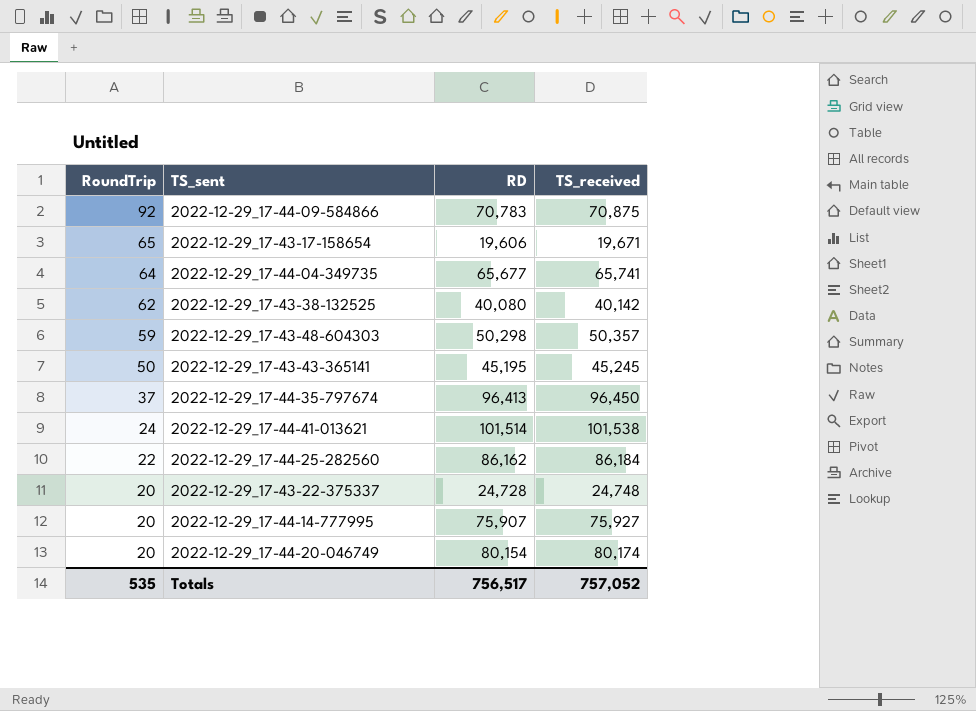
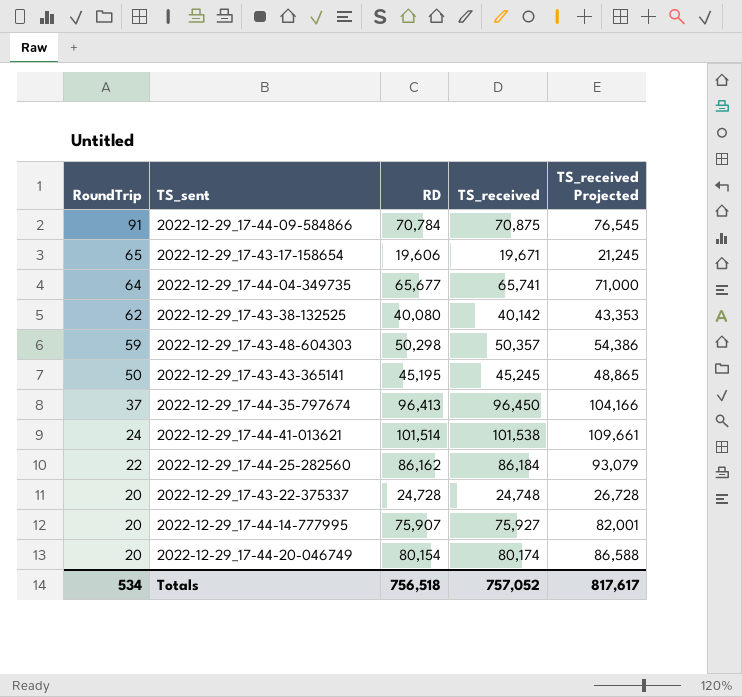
column TS_received Projected | formula: none -> [TS_received] * 1.08
2022-12-29_17-44-09-584866 | RoundTrip: 92 -> 91
2022-12-29_17-44-09-584866 | RD: 70,783 -> 70,784
Totals | RoundTrip: 535 -> 534
Totals | RD: 756,517 -> 756,518

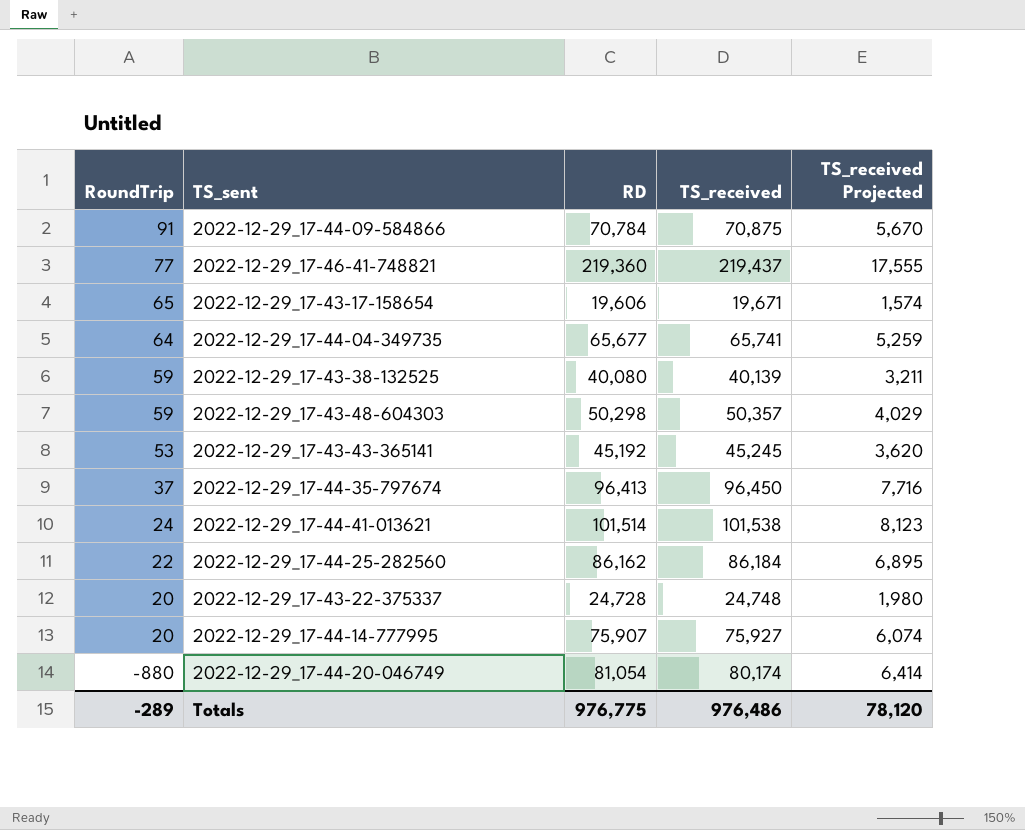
column TS_received Projected | formula: [TS_received] * 1.08 -> [TS_received] * 0.08
row 2022-12-29_17-46-41-748821: none -> 77 | 219,360 | 219,437 | 17,555
2022-12-29_17-43-38-132525 | RoundTrip: 62 -> 59
2022-12-29_17-43-38-132525 | TS_received: 40,142 -> 40,139
2022-12-29_17-43-43-365141 | RoundTrip: 50 -> 53
2022-12-29_17-43-43-365141 | RD: 45,195 -> 45,192
2022-12-29_17-44-20-046749 | RoundTrip: 20 -> -880
2022-12-29_17-44-20-046749 | RD: 80,154 -> 81,054
Totals | RoundTrip: 534 -> -289
Totals | RD: 756,518 -> 976,775
Totals | TS_received: 757,052 -> 976,486
Totals | TS_received Projected: 817,617 -> 78,120

